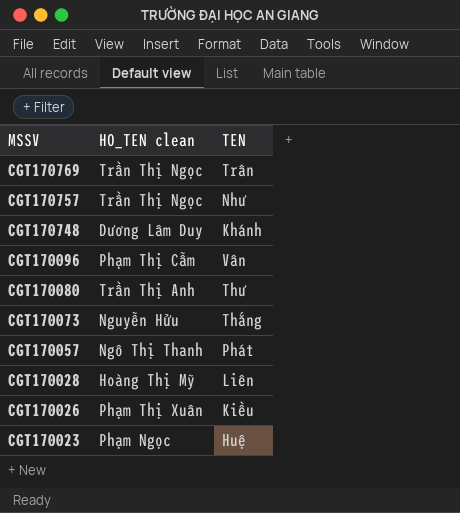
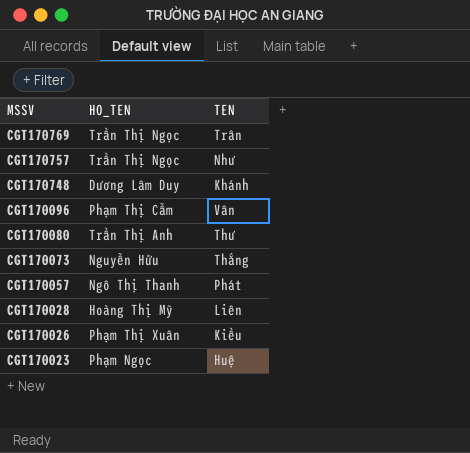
column name: HO_TEN clean -> HO_TEN

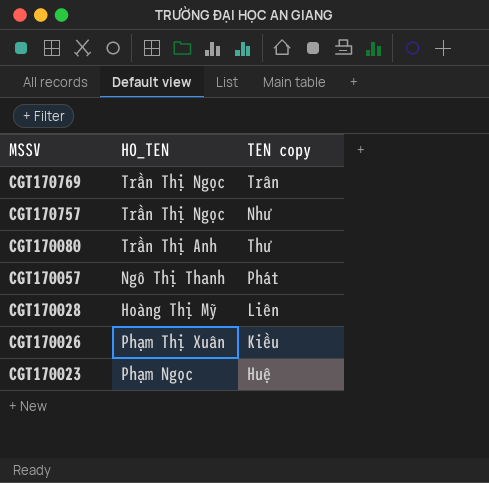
column name: TEN -> TEN copy
row CGT170748: Dương Lâm Duy | Khánh -> none
row CGT170096: Phạm Thị Cẫm | Vân -> none
row CGT170073: Nguyễn Hửu | Thắng -> none

